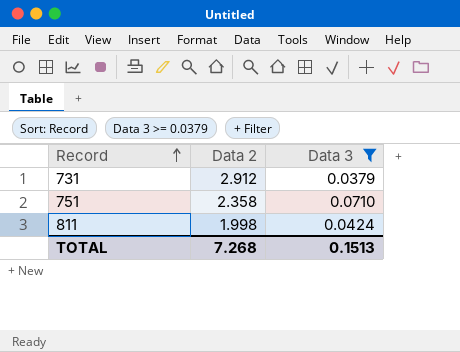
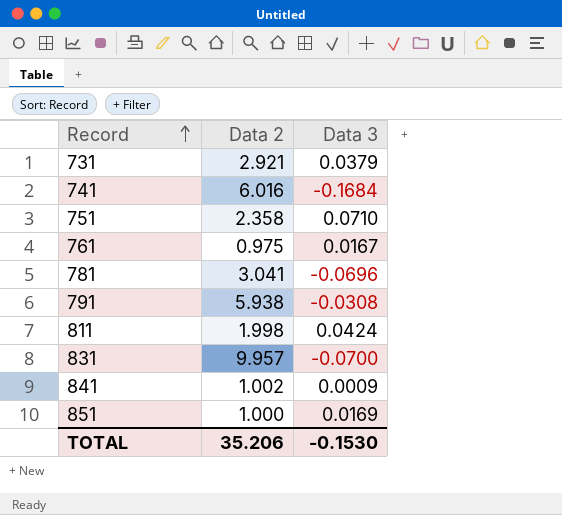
filter: Data 3 >= 0.0379 -> none
731 | Data 2: 2.912 -> 2.921
TOTAL | Data 2: 7.268 -> 35.206
TOTAL | Data 3: 0.1513 -> -0.1530

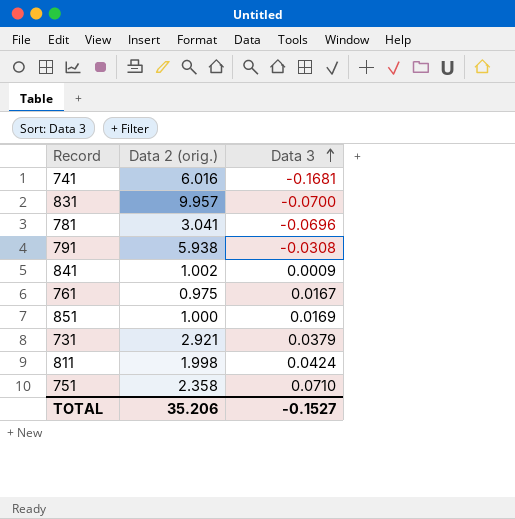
row order: Record ascending -> Data 3 ascending
column name: Data 2 -> Data 2 (orig.)
741 | Data 3: -0.1684 -> -0.1681
TOTAL | Data 3: -0.1530 -> -0.1527

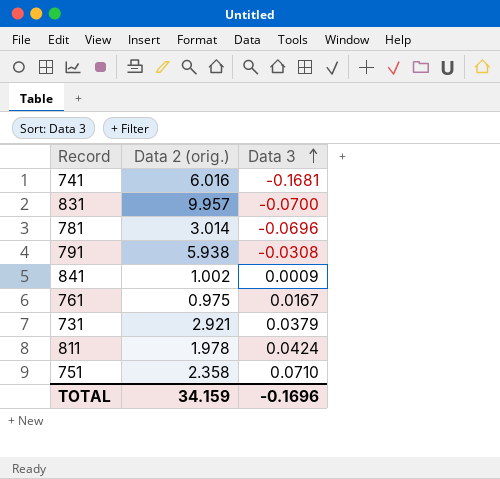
row 851: 1.000 | 0.0169 -> none
781 | Data 2 (orig.): 3.041 -> 3.014
811 | Data 2 (orig.): 1.998 -> 1.978
TOTAL | Data 2 (orig.): 35.206 -> 34.159
TOTAL | Data 3: -0.1527 -> -0.1696

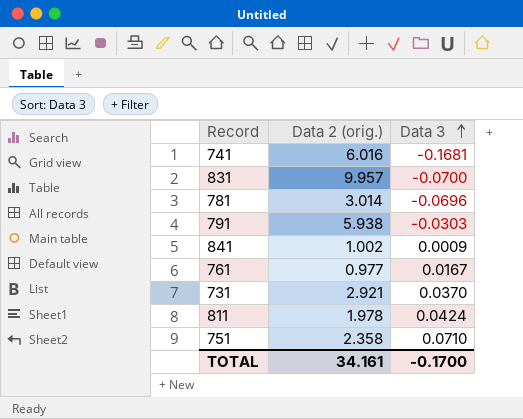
791 | Data 3: -0.0308 -> -0.0303
761 | Data 2 (orig.): 0.975 -> 0.977
731 | Data 3: 0.0379 -> 0.0370
TOTAL | Data 2 (orig.): 34.159 -> 34.161
TOTAL | Data 3: -0.1696 -> -0.1700

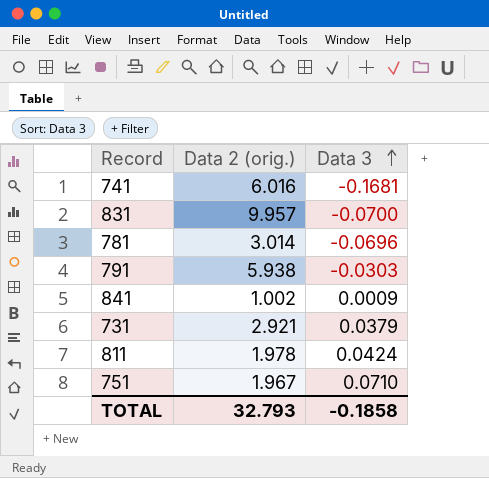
row 761: 0.977 | 0.0167 -> none
731 | Data 3: 0.0370 -> 0.0379
751 | Data 2 (orig.): 2.358 -> 1.967
TOTAL | Data 2 (orig.): 34.161 -> 32.793
TOTAL | Data 3: -0.1700 -> -0.1858

